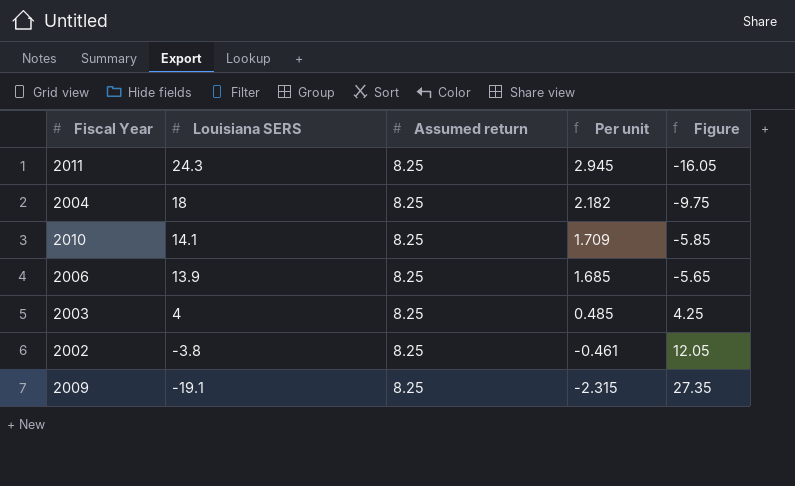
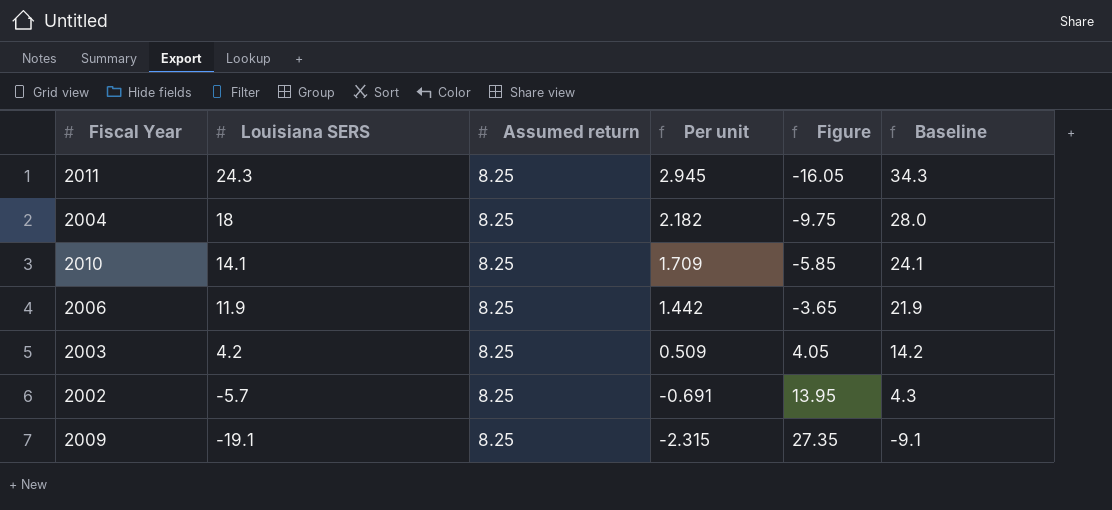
column Baseline | formula: none -> [Louisiana SERS] + 10
2006 | Louisiana SERS: 13.9 -> 11.9
2006 | Per unit: 1.685 -> 1.442
2006 | Figure: -5.65 -> -3.65
2003 | Louisiana SERS: 4 -> 4.2
2003 | Per unit: 0.485 -> 0.509
2003 | Figure: 4.25 -> 4.05
2002 | Louisiana SERS: -3.8 -> -5.7
2002 | Per unit: -0.461 -> -0.691
2002 | Figure: 12.05 -> 13.95

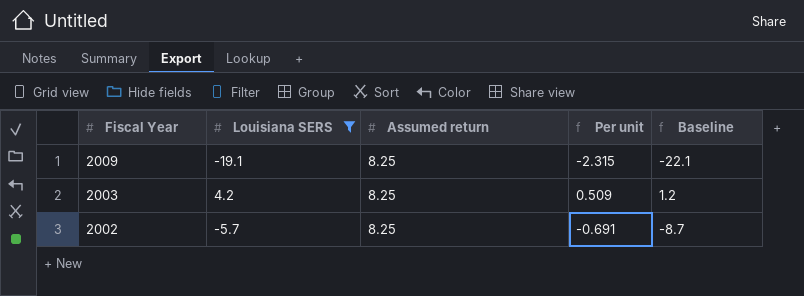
filter: none -> Louisiana SERS <= 4.2
row order: Louisiana SERS descending -> Fiscal Year descending
column Figure | formula: [Assumed return] - [Louisiana SERS] -> none
column Baseline | formula: [Louisiana SERS] + 10 -> [Louisiana SERS] - 3

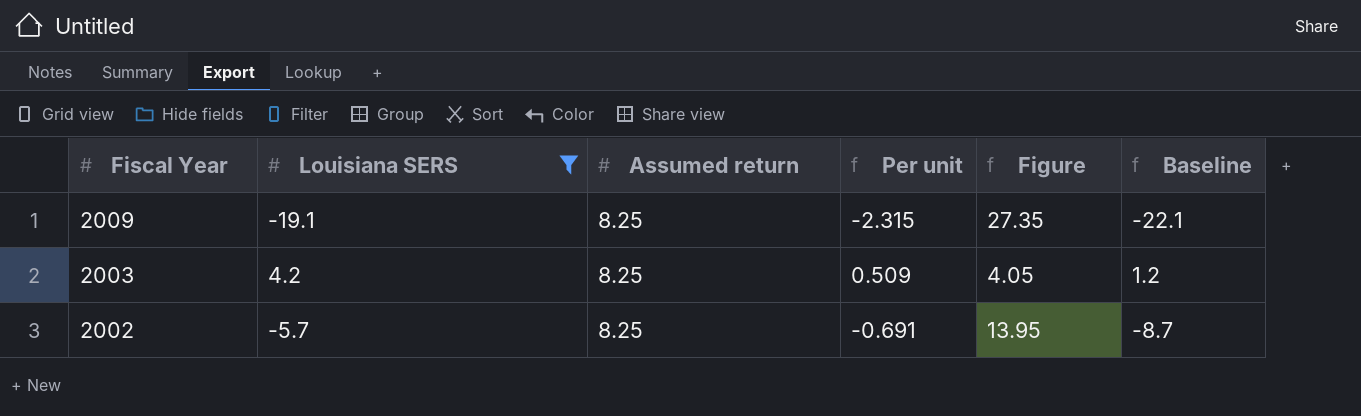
column Figure | formula: none -> [Assumed return] - [Louisiana SERS]

